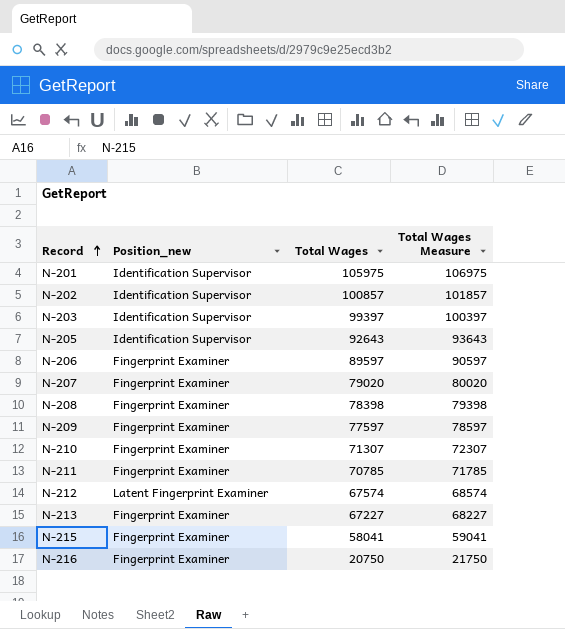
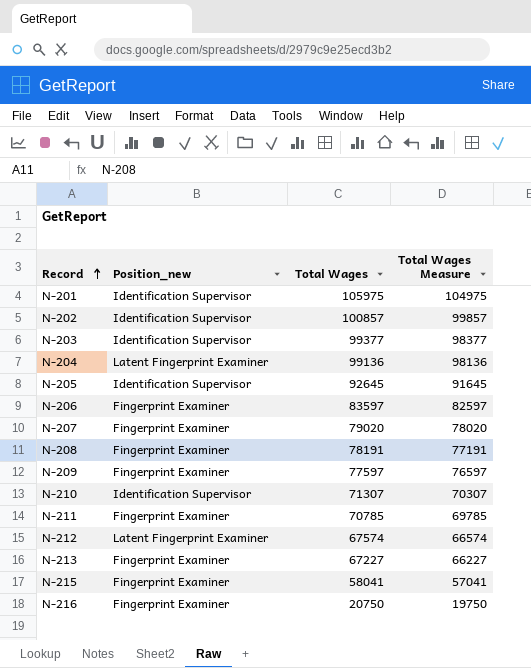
column Total Wages Measure | formula: [Total Wages] + 1000 -> [Total Wages] - 1000
N-203 | Total Wages: 99397 -> 99377
row N-204: none -> Latent Fingerprint Examiner | 99136 | 98136
N-205 | Total Wages: 92643 -> 92645
N-206 | Total Wages: 89597 -> 83597
N-208 | Total Wages: 78398 -> 78191
N-210 | Position_new: Fingerprint Examiner -> Identification Supervisor

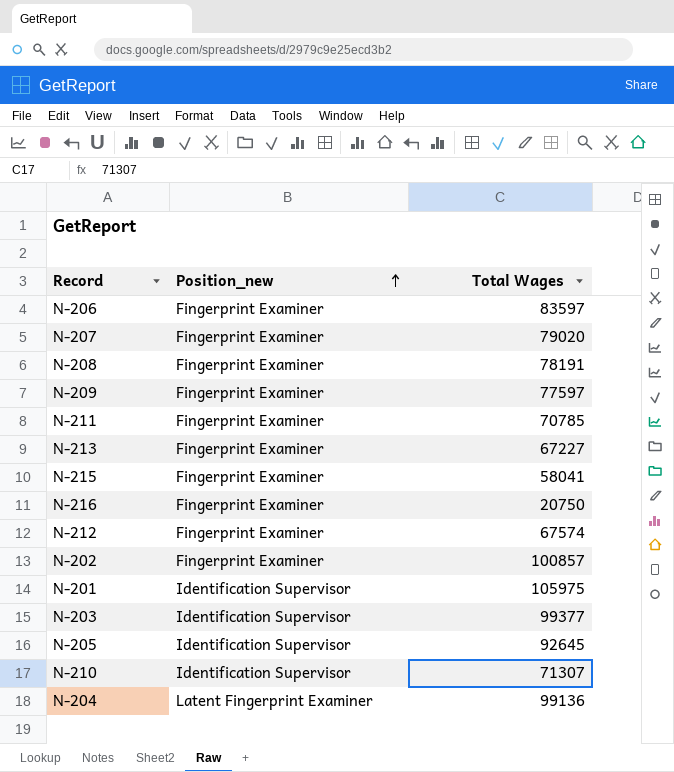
row order: Record ascending -> Position_new ascending
column Total Wages Measure | formula: [Total Wages] - 1000 -> none
N-212 | Position_new: Latent Fingerprint Examiner -> Fingerprint Examiner
N-202 | Position_new: Identification Supervisor -> Fingerprint Examiner

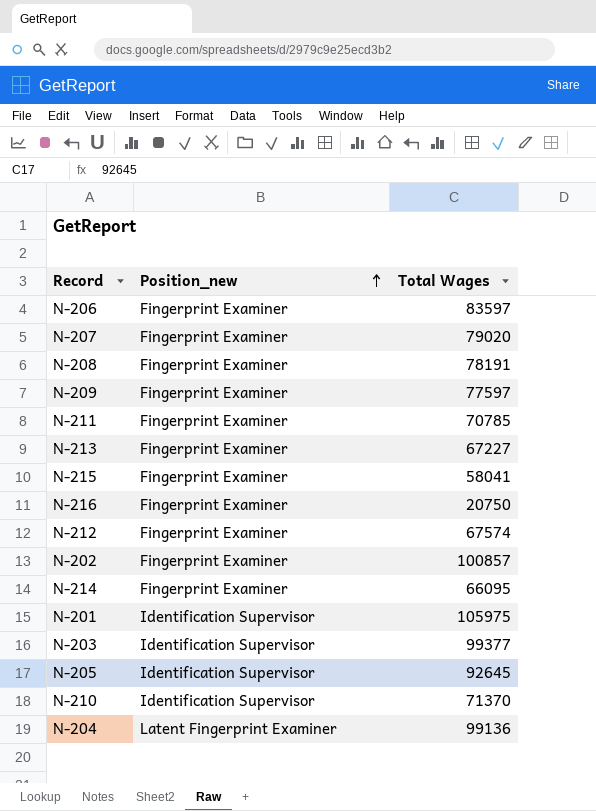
row N-214: none -> Fingerprint Examiner | 66095
N-210 | Total Wages: 71307 -> 71370

